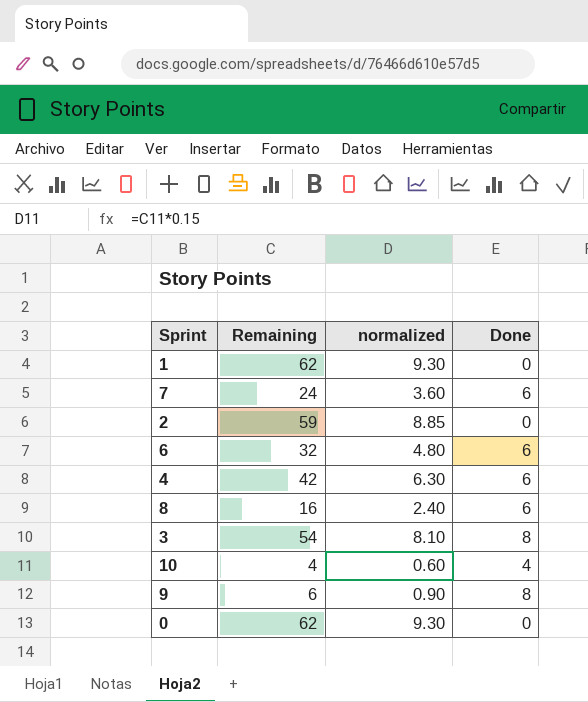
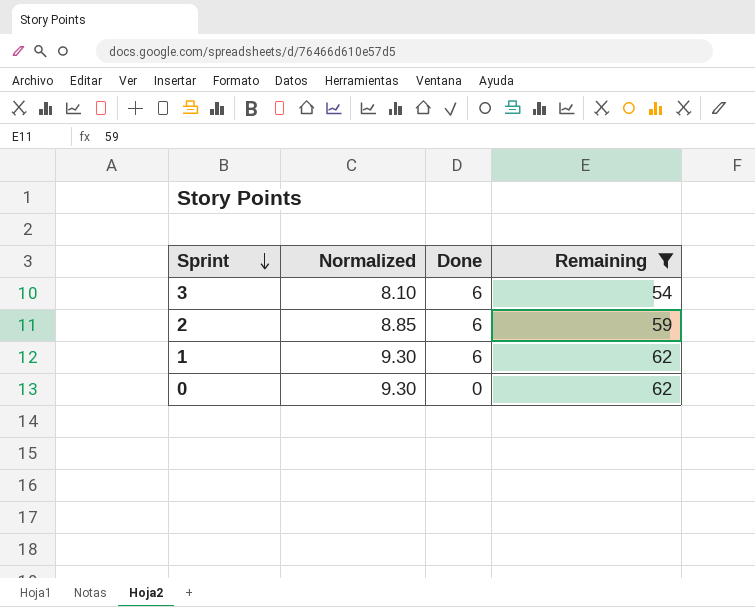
filter: none -> Remaining >= 54
row order: none -> Sprint descending
column name: normalized -> Normalized
column Remaining | position: 2 -> 4
3 | Done: 8 -> 6
2 | Done: 0 -> 6
1 | Done: 0 -> 6

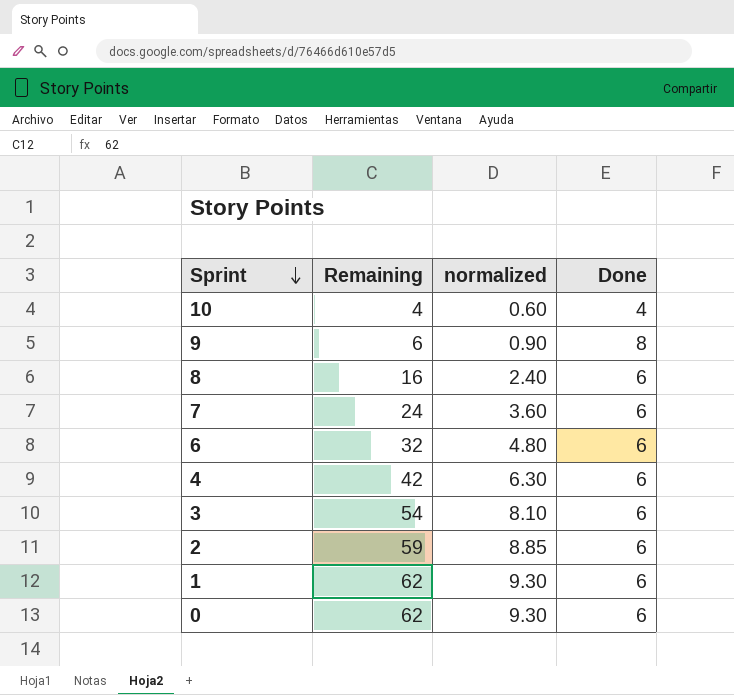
filter: Remaining >= 54 -> none
column Remaining | position: 4 -> 2
column name: Normalized -> normalized
0 | Done: 0 -> 6

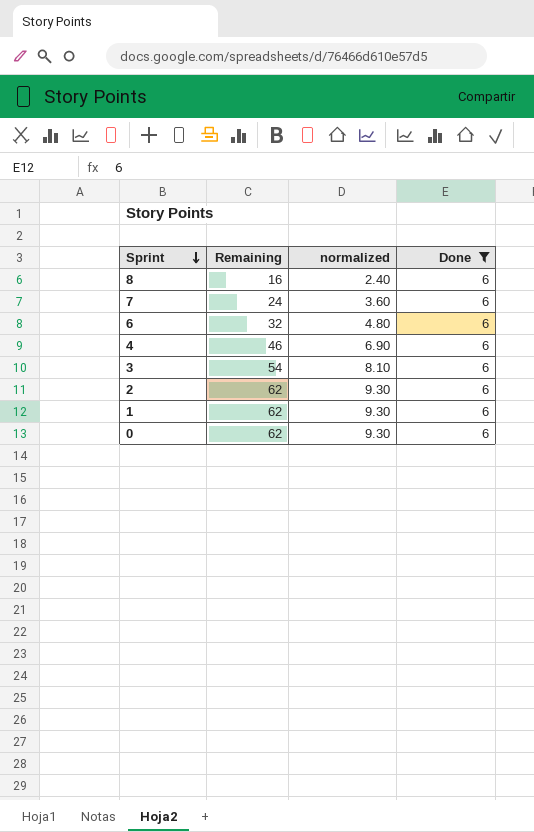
filter: none -> Done = 6
4 | Remaining: 42 -> 46
4 | normalized: 6.30 -> 6.90
2 | Remaining: 59 -> 62
2 | normalized: 8.85 -> 9.30

